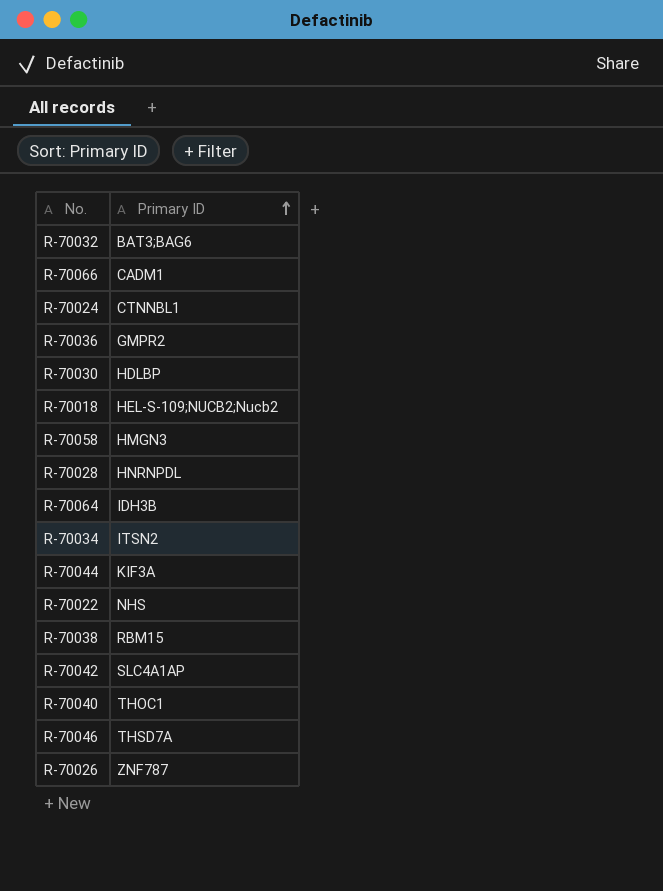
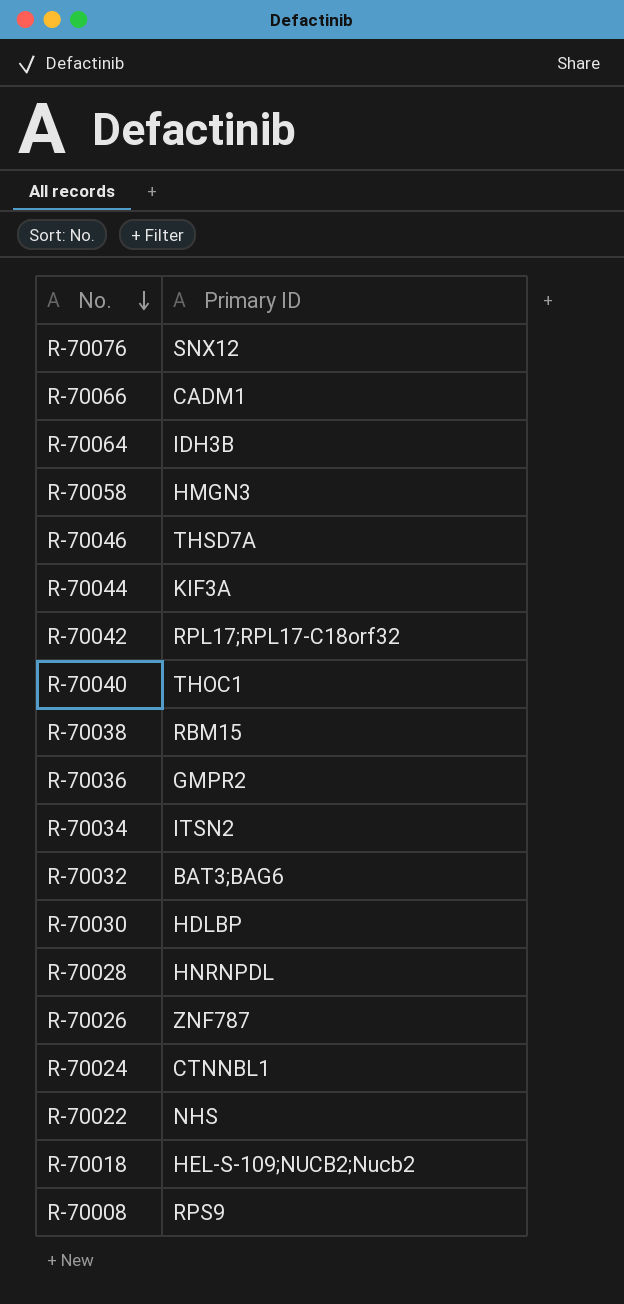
row order: Primary ID ascending -> No. descending
row R-70076: none -> SNX12
R-70042 | Primary ID: SLC4A1AP -> RPL17;RPL17-C18orf32
row R-70008: none -> RPS9

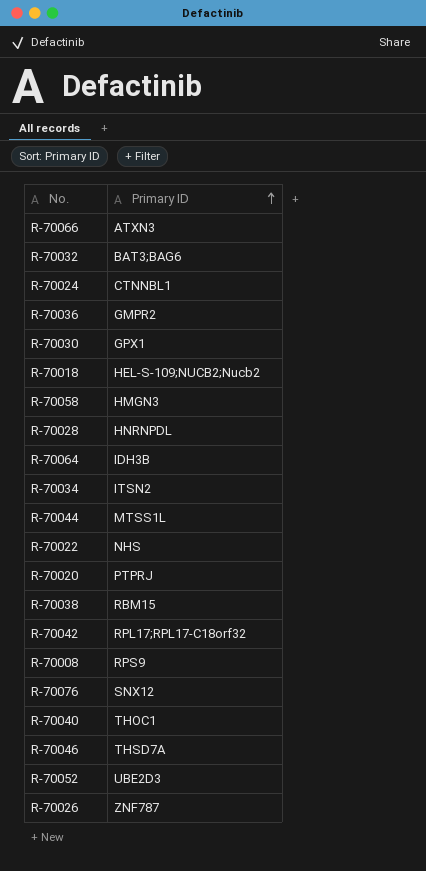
row order: No. descending -> Primary ID ascending
R-70066 | Primary ID: CADM1 -> ATXN3
R-70030 | Primary ID: HDLBP -> GPX1
R-70044 | Primary ID: KIF3A -> MTSS1L
row R-70020: none -> PTPRJ
row R-70052: none -> UBE2D3

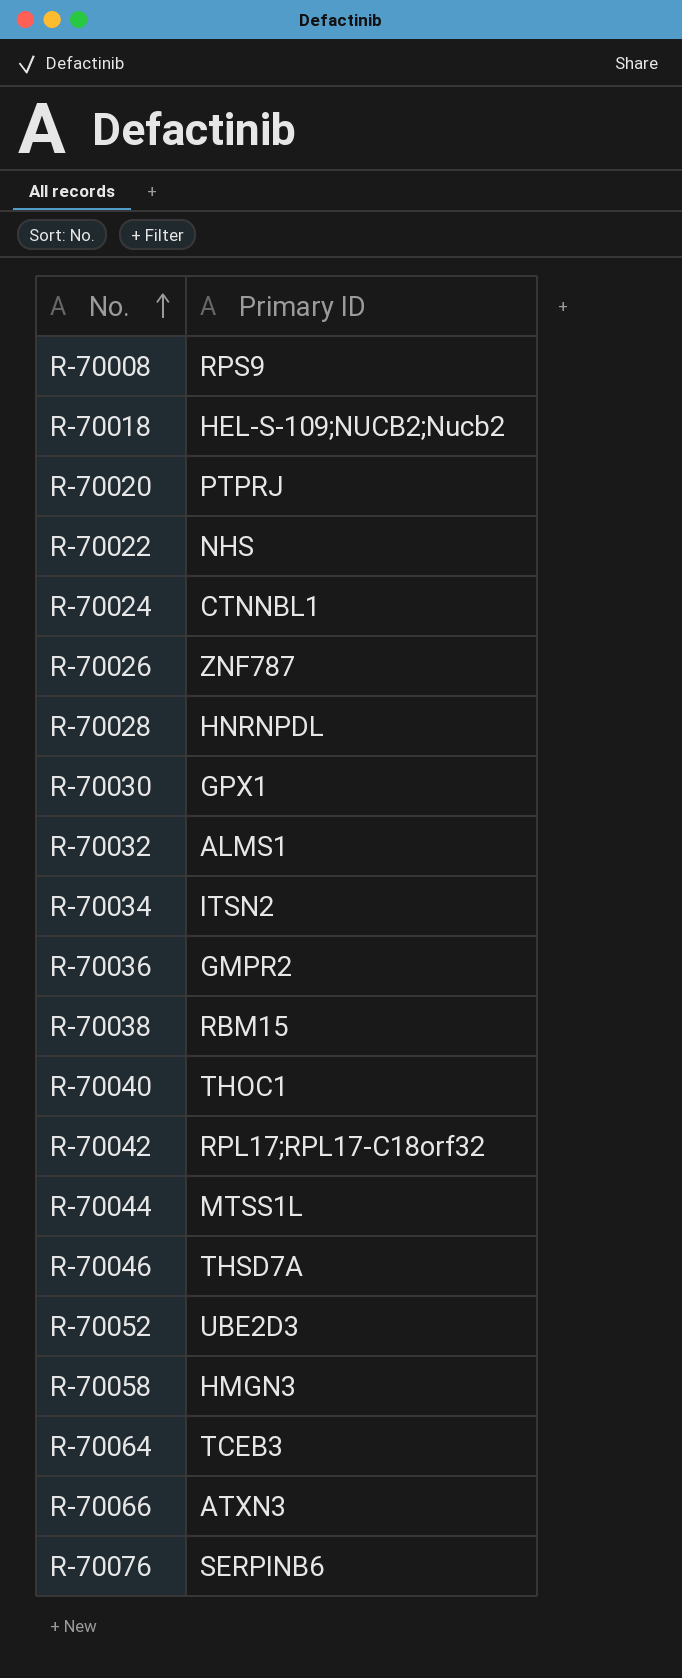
row order: Primary ID ascending -> No. ascending
R-70032 | Primary ID: BAT3;BAG6 -> ALMS1
R-70064 | Primary ID: IDH3B -> TCEB3
R-70076 | Primary ID: SNX12 -> SERPINB6

